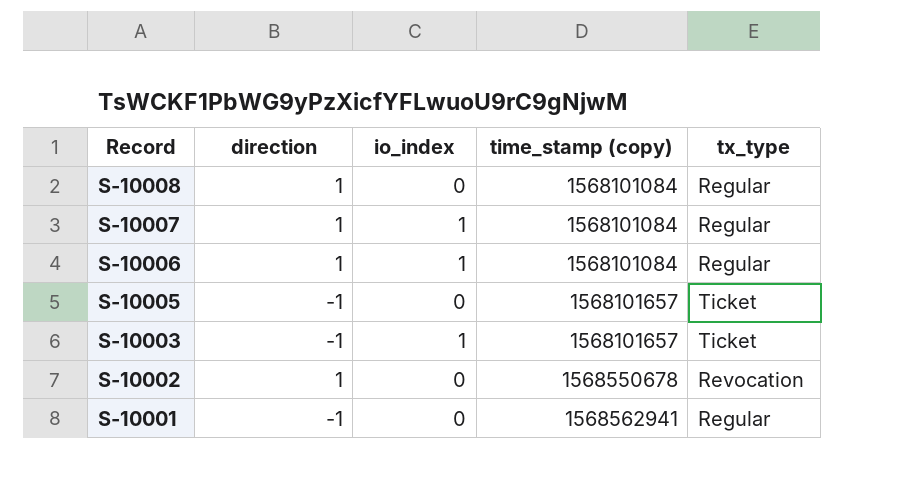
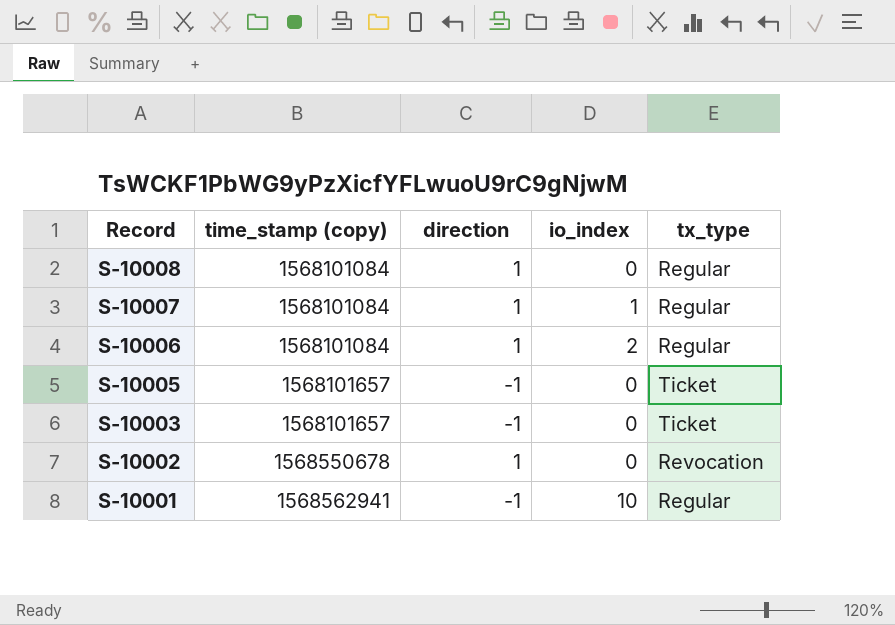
column time_stamp (copy) | position: 4 -> 2
S-10006 | io_index: 1 -> 2
S-10003 | io_index: 1 -> 0
S-10001 | io_index: 0 -> 10

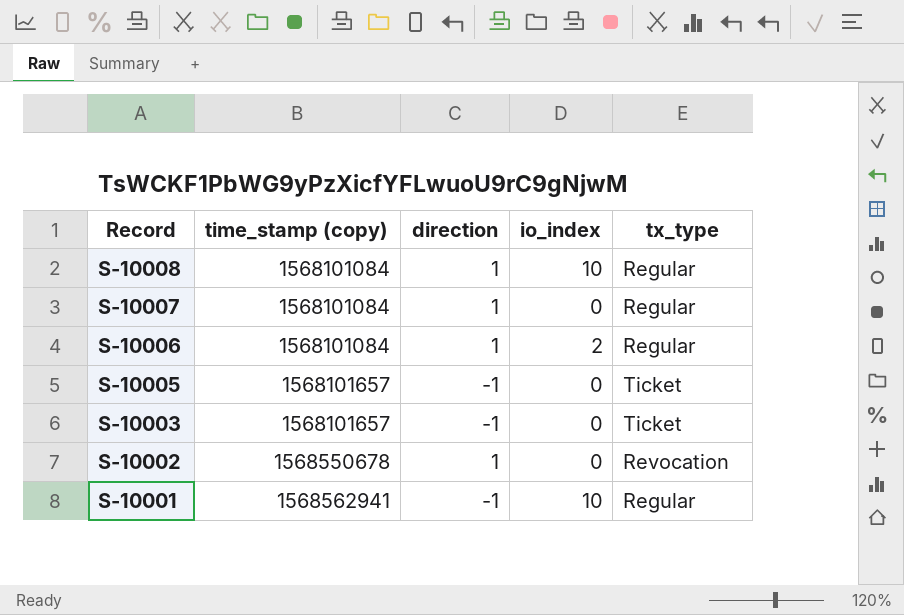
S-10008 | io_index: 0 -> 10
S-10007 | io_index: 1 -> 0

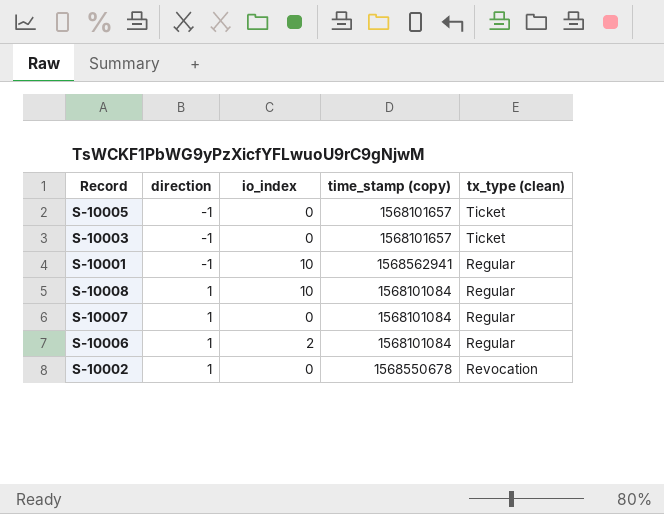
row order: Record descending -> direction ascending
column time_stamp (copy) | position: 2 -> 4
column name: tx_type -> tx_type (clean)

